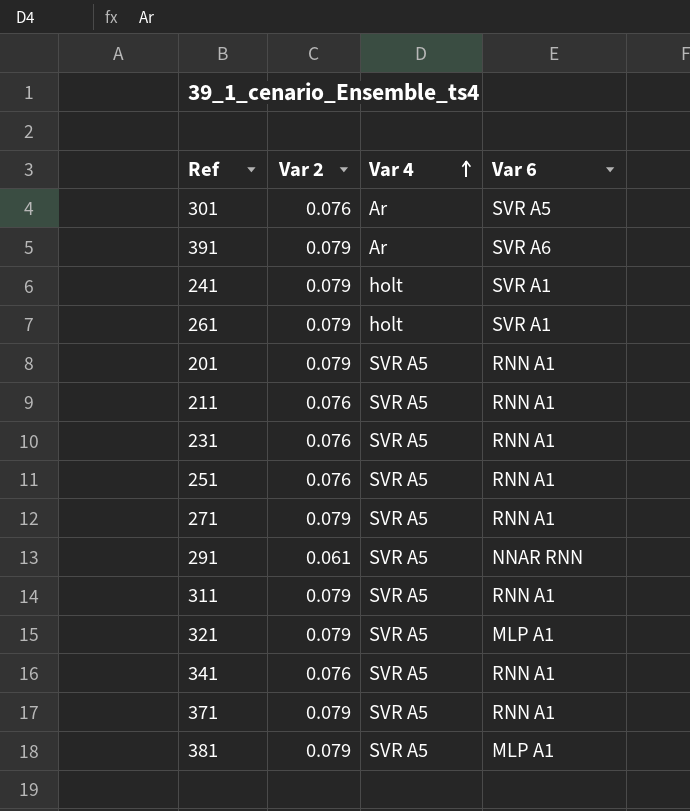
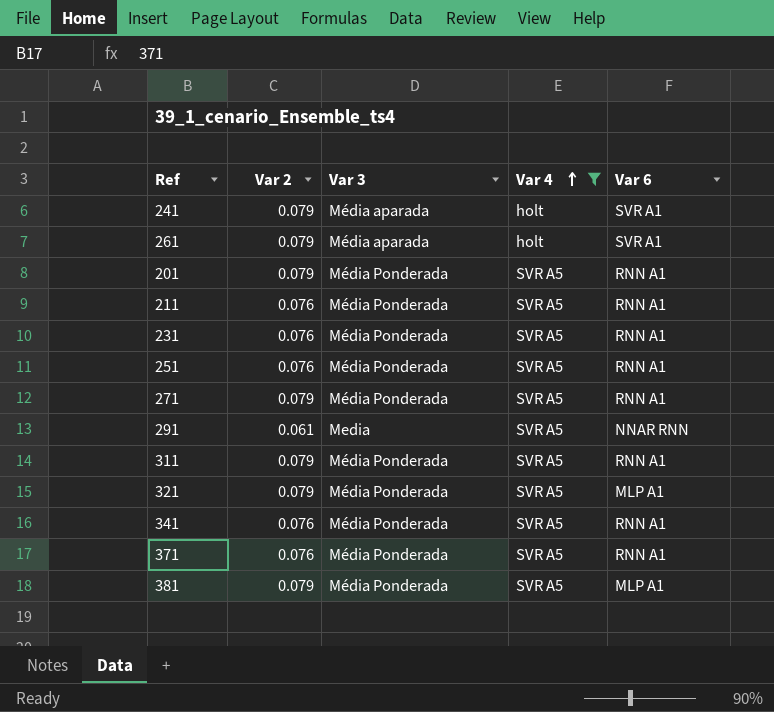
filter: none -> Var 4 != Ar
column Var 3 | position: none -> 3
371 | Var 2: 0.079 -> 0.076

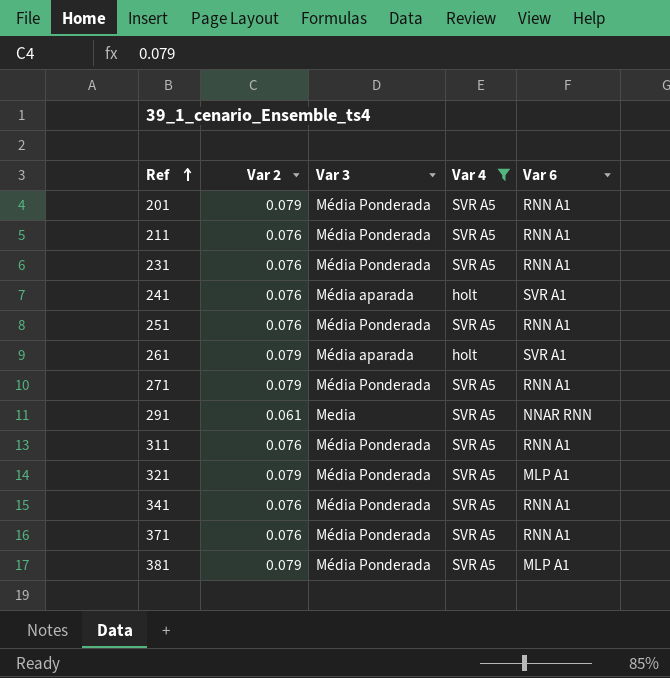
row order: Var 4 ascending -> Ref ascending
241 | Var 2: 0.079 -> 0.076
311 | Var 2: 0.079 -> 0.076

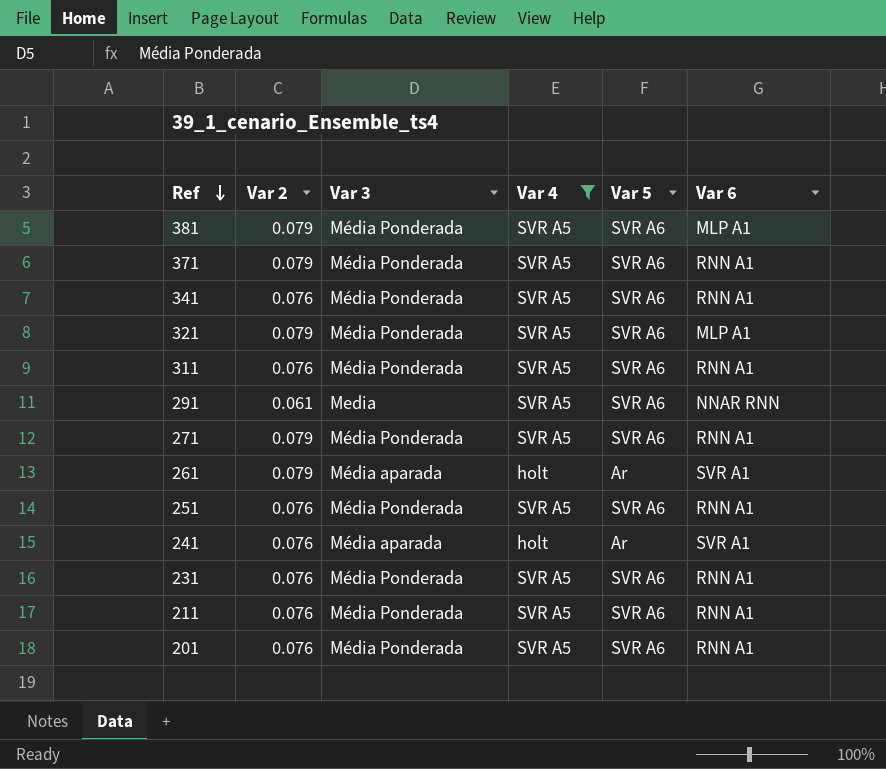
row order: Ref ascending -> Ref descending
column Var 5 | position: none -> 5
371 | Var 2: 0.076 -> 0.079
201 | Var 2: 0.079 -> 0.076

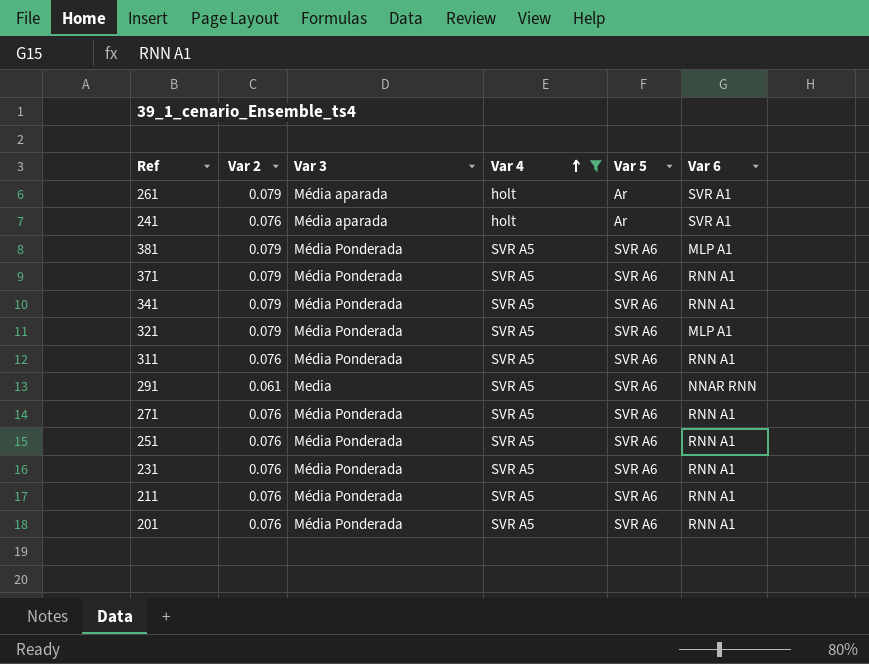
row order: Ref descending -> Var 4 ascending
341 | Var 2: 0.076 -> 0.079
271 | Var 2: 0.079 -> 0.076

